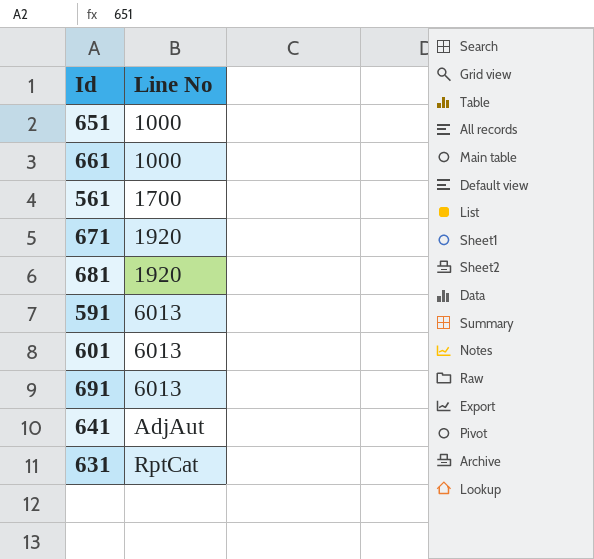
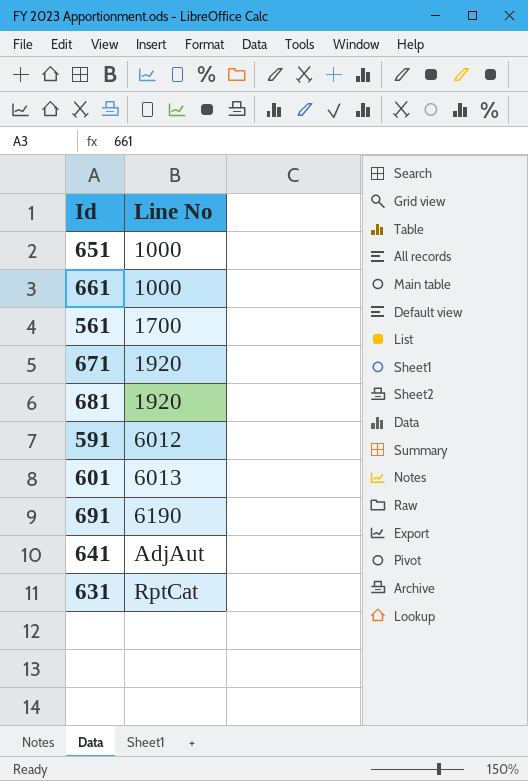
591 | Line No: 6013 -> 6012
691 | Line No: 6013 -> 6190

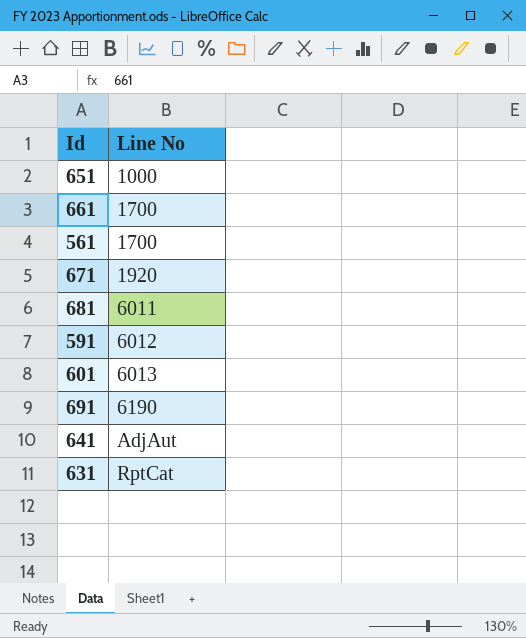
661 | Line No: 1000 -> 1700
681 | Line No: 1920 -> 6011

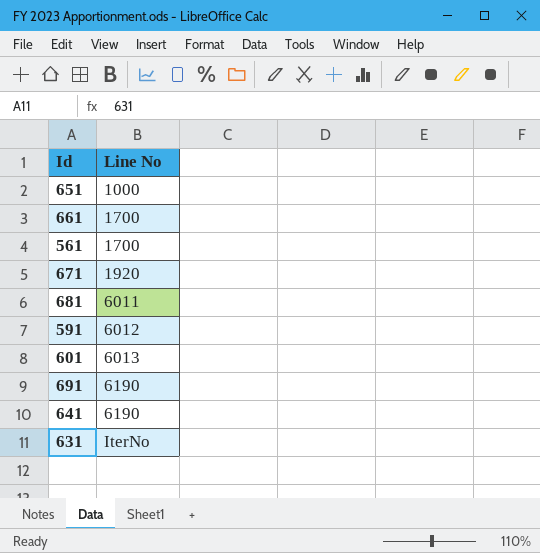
641 | Line No: AdjAut -> 6190
631 | Line No: RptCat -> IterNo

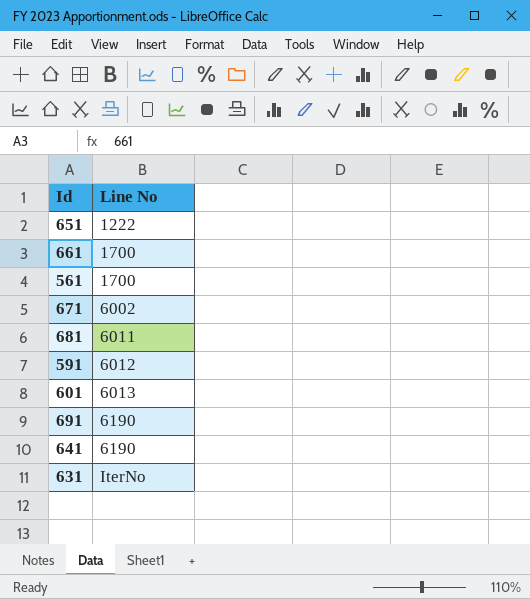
651 | Line No: 1000 -> 1222
671 | Line No: 1920 -> 6002

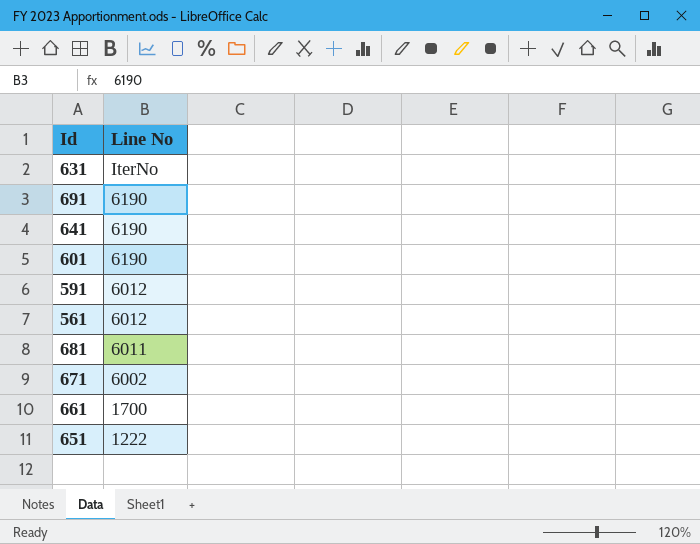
row order: Line No ascending -> Line No descending
601 | Line No: 6013 -> 6190
561 | Line No: 1700 -> 6012

